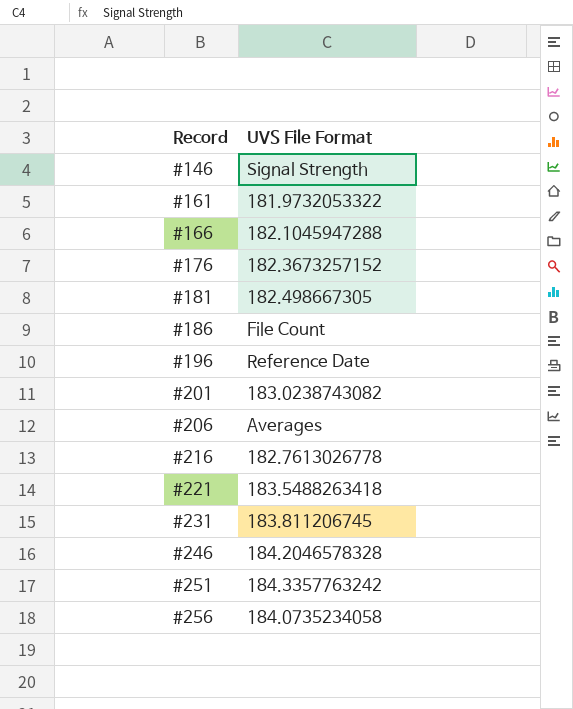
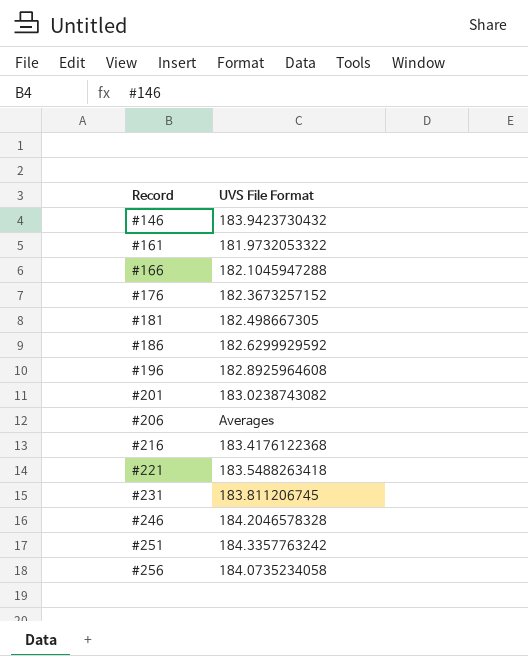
#146 | UVS File Format: Signal Strength -> 183.9423730432
#186 | UVS File Format: File Count -> 182.6299929592
#196 | UVS File Format: Reference Date -> 182.8925964608
#216 | UVS File Format: 182.7613026778 -> 183.4176122368

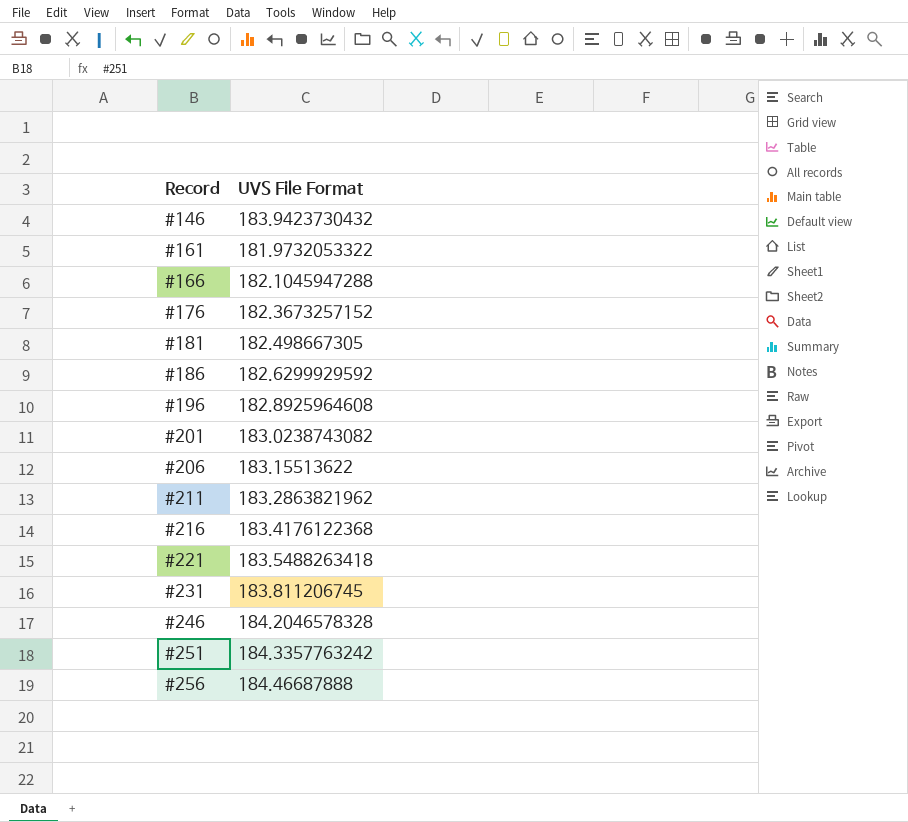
#206 | UVS File Format: Averages -> 183.15513622
row #211: none -> 183.2863821962
#256 | UVS File Format: 184.0735234058 -> 184.46687888

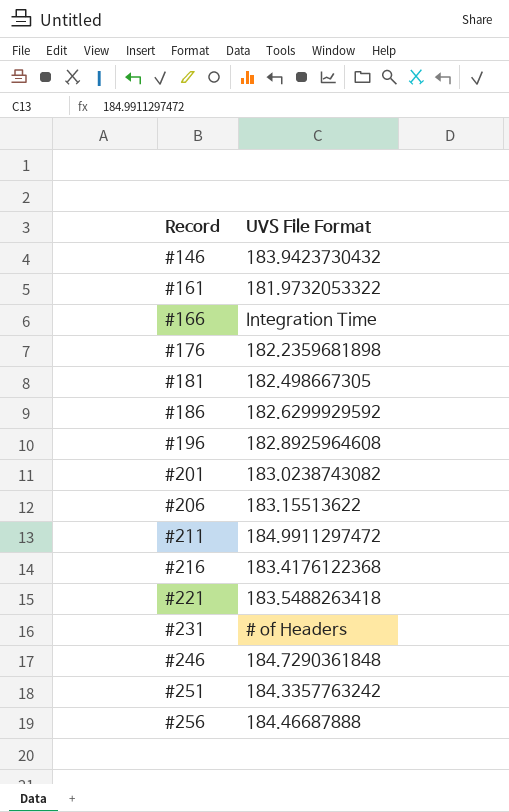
#166 | UVS File Format: 182.1045947288 -> Integration Time
#176 | UVS File Format: 182.3673257152 -> 182.2359681898
#211 | UVS File Format: 183.2863821962 -> 184.9911297472
#231 | UVS File Format: 183.811206745 -> # of Headers
#246 | UVS File Format: 184.2046578328 -> 184.7290361848

